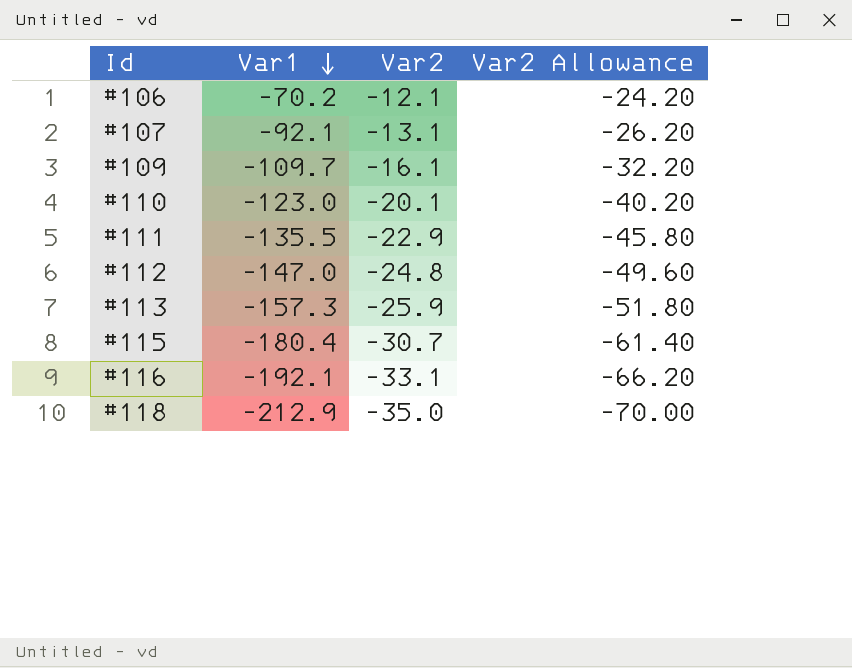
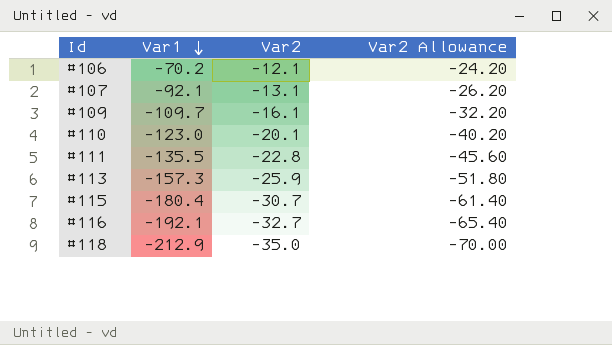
row #112: -147.0 | -24.8 | -49.60 -> none
#111 | Var2: -22.9 -> -22.8
#111 | Var2 Allowance: -45.80 -> -45.60
#116 | Var2: -33.1 -> -32.7
#116 | Var2 Allowance: -66.20 -> -65.40

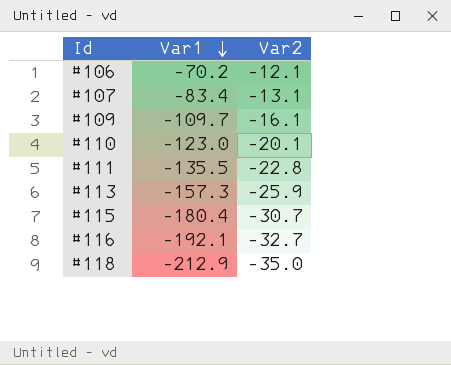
column Var2 Allowance | formula: [Var2] * 2 -> none
#107 | Var1: -92.1 -> -83.4

